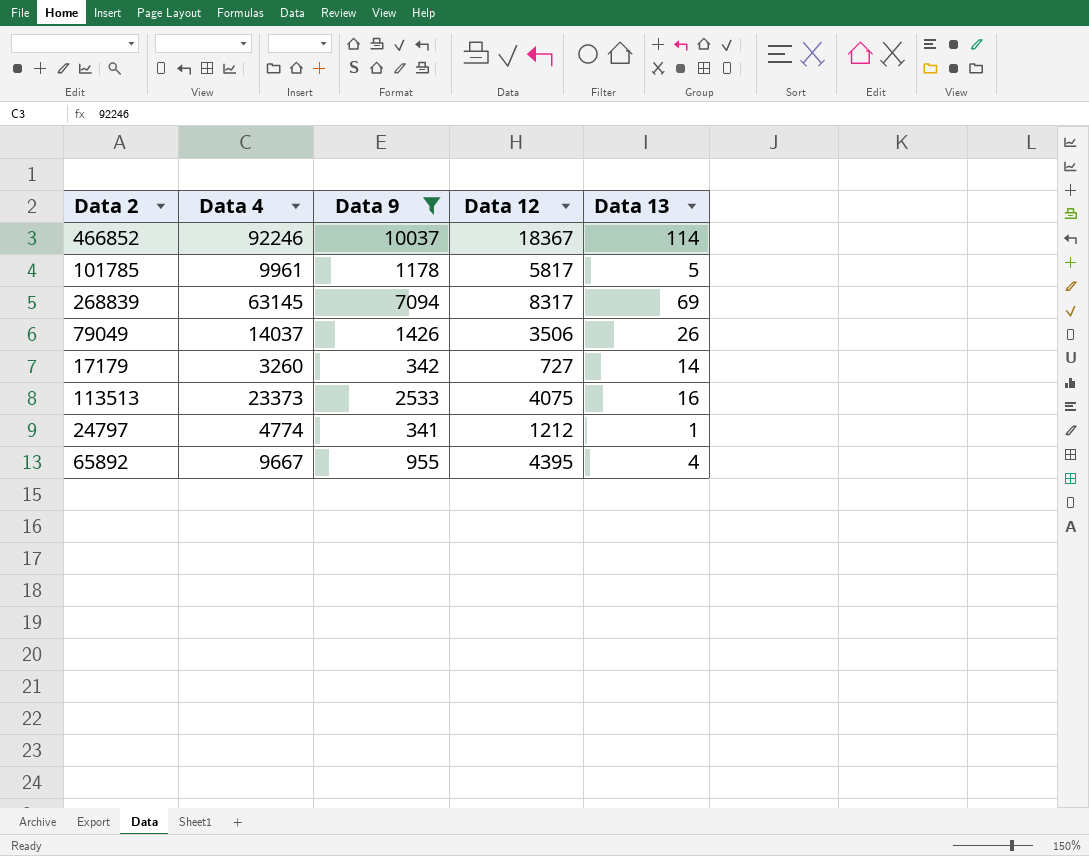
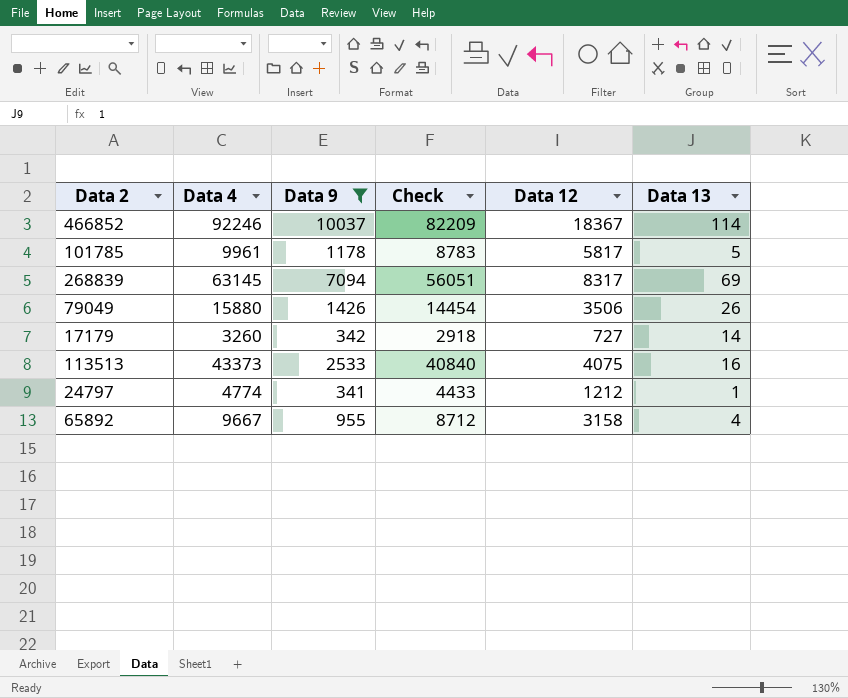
column Check | formula: none -> [Data 4] - [Data 9]
79049 | Data 4: 14037 -> 15880
113513 | Data 4: 23373 -> 43373
65892 | Data 12: 4395 -> 3158

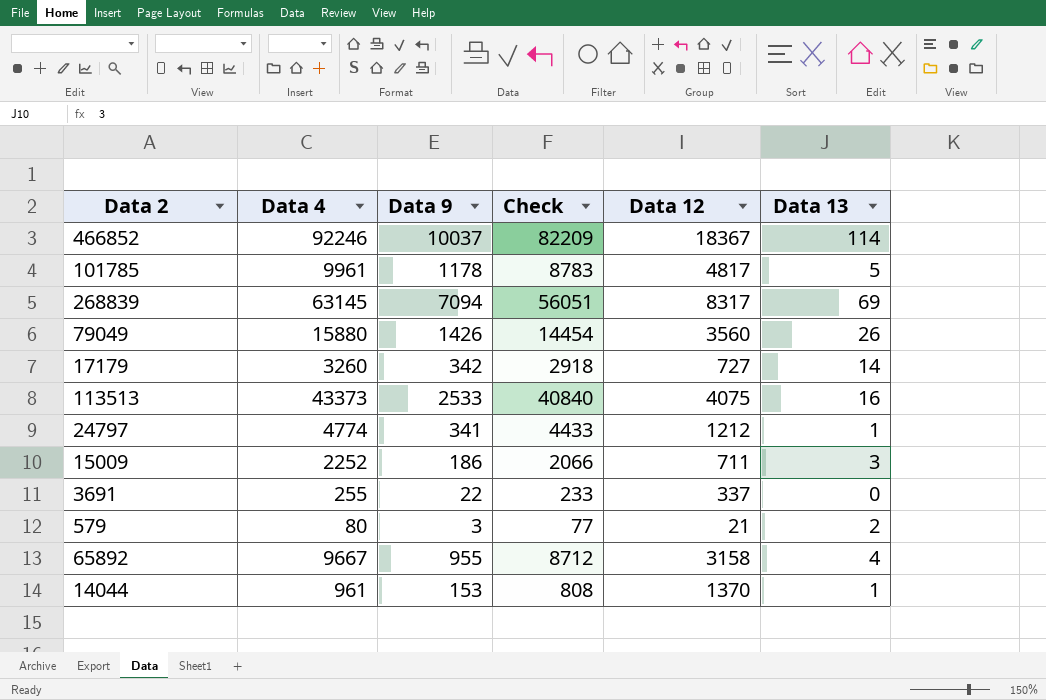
filter: Data 9 >= 341 -> none
101785 | Data 12: 5817 -> 4817
79049 | Data 12: 3506 -> 3560

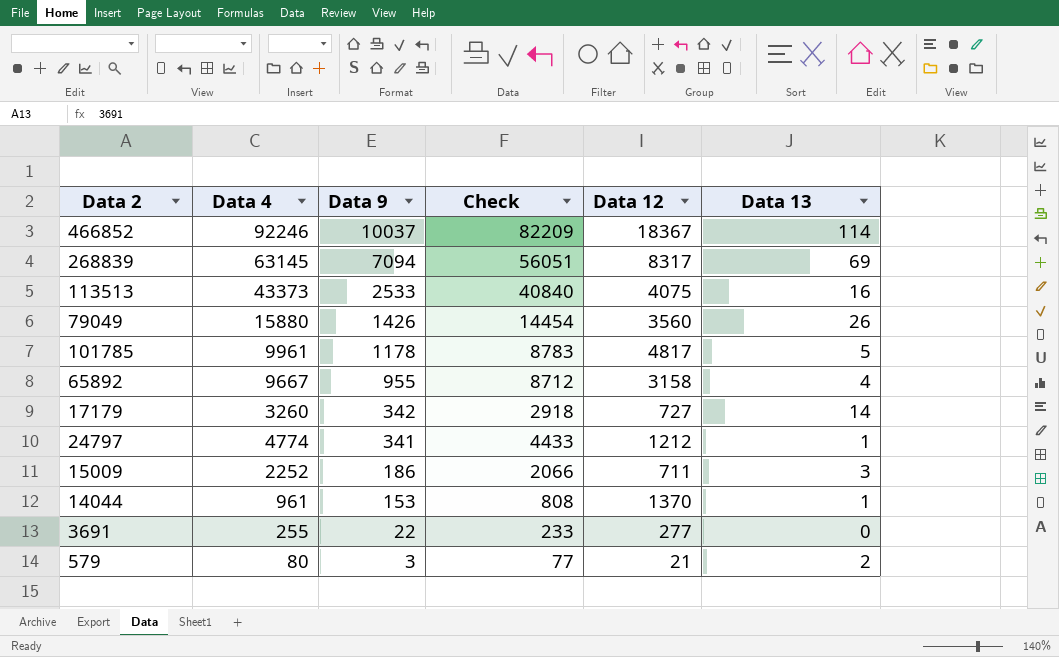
row order: none -> Data 9 descending
3691 | Data 12: 337 -> 277

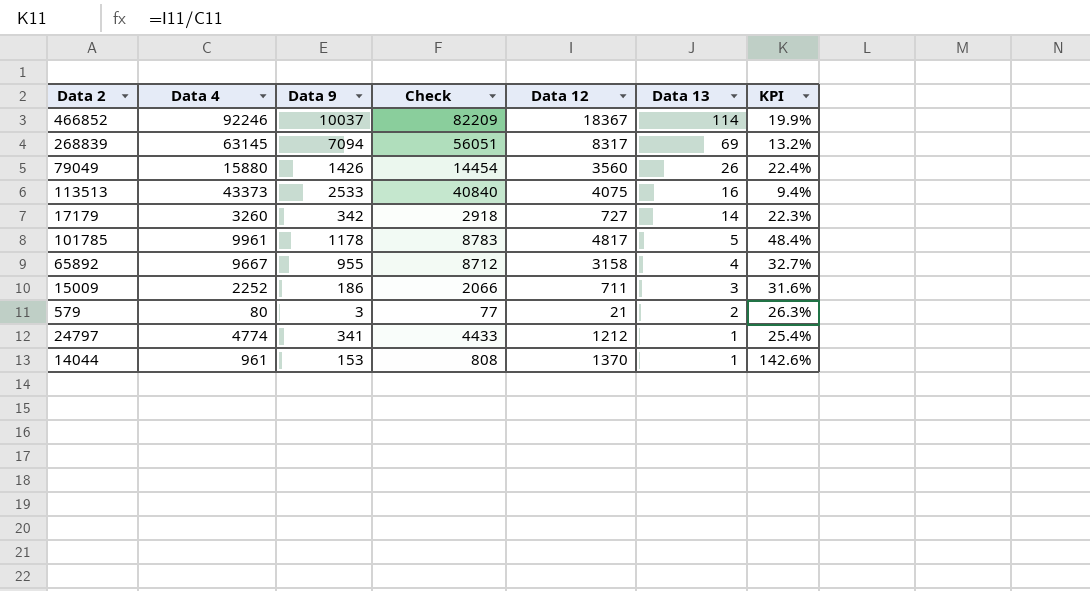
row order: Data 9 descending -> Data 13 descending
column KPI | formula: none -> [Data 12] / [Data 4]
row 3691: 255 | 22 | 233 | 277 | 0 -> none

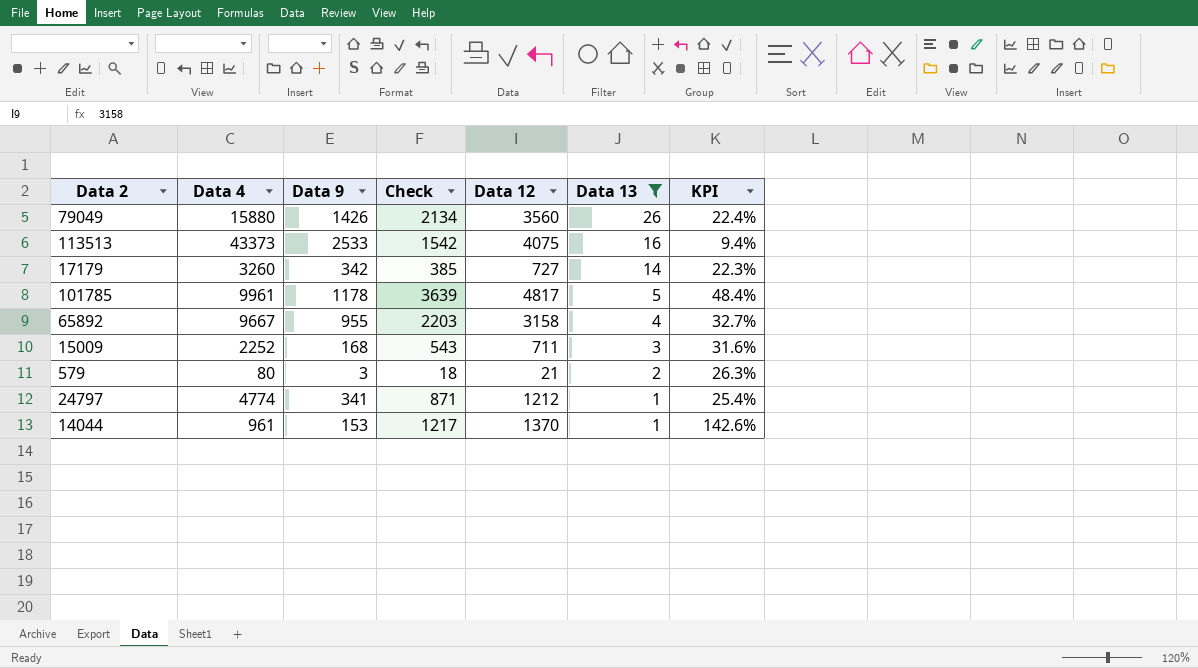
filter: none -> Data 13 <= 26
column Check | formula: [Data 4] - [Data 9] -> [Data 12] - [Data 9]
15009 | Data 9: 186 -> 168

